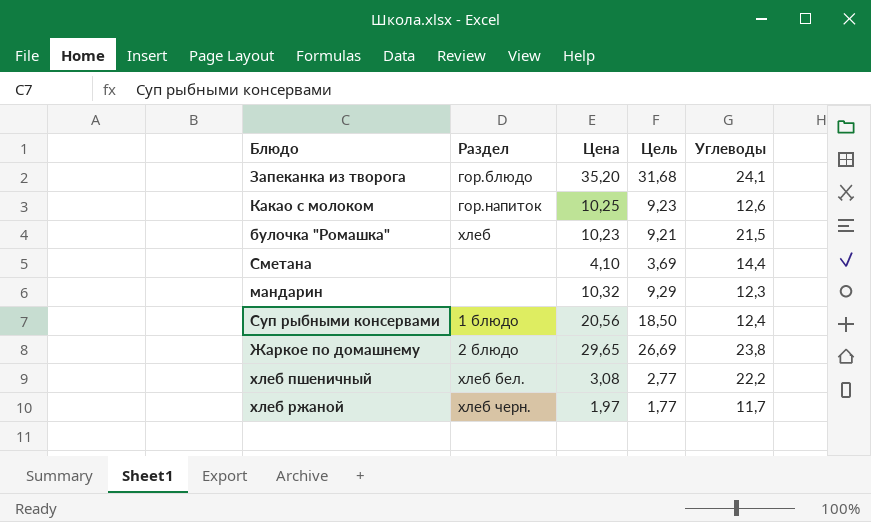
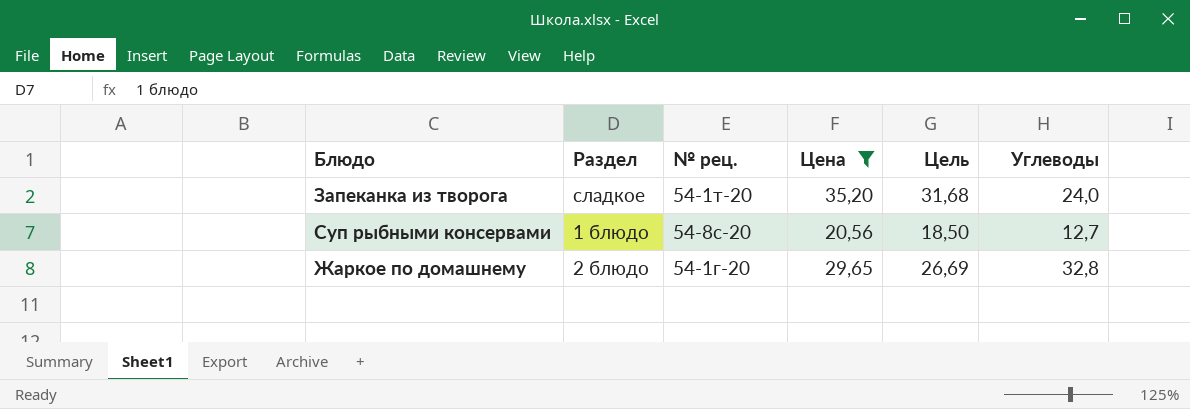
filter: none -> Цена >= 20,56
column № рец. | position: none -> 3
Запеканка из творога | Раздел: гор.блюдо -> сладкое
Запеканка из творога | Углеводы: 24,1 -> 24,0
Суп рыбными консервами | Углеводы: 12,4 -> 12,7
Жаркое по домашнему | Углеводы: 23,8 -> 32,8

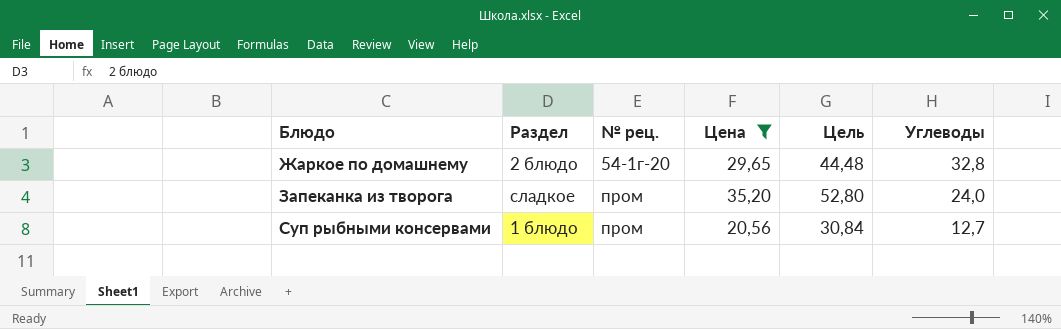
row order: none -> Блюдо ascending
column Цель | formula: [Цена] * 0,9 -> [Цена] * 1,5
Запеканка из творога | № рец.: 54-1т-20 -> пром
Суп рыбными консервами | № рец.: 54-8с-20 -> пром

